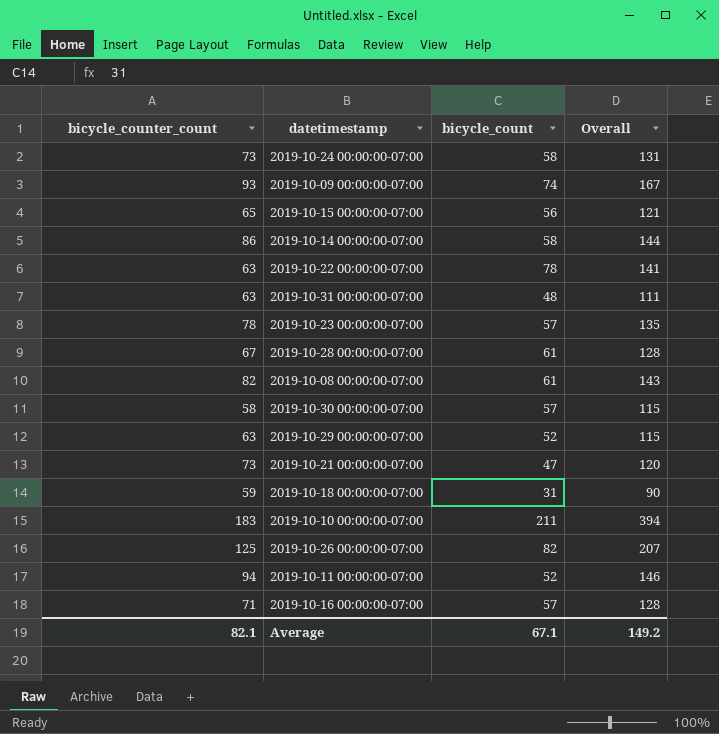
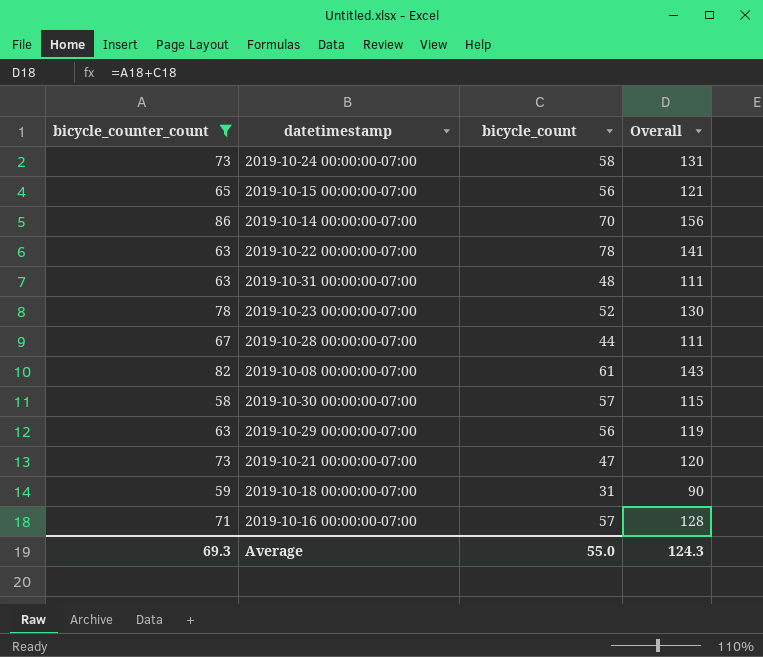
filter: none -> bicycle_counter_count <= 86
2019-10-14 00:00:00-07:00 | bicycle_count: 58 -> 70
2019-10-14 00:00:00-07:00 | Overall: 144 -> 156
2019-10-23 00:00:00-07:00 | bicycle_count: 57 -> 52
2019-10-23 00:00:00-07:00 | Overall: 135 -> 130
2019-10-28 00:00:00-07:00 | bicycle_count: 61 -> 44
2019-10-28 00:00:00-07:00 | Overall: 128 -> 111
2019-10-29 00:00:00-07:00 | bicycle_count: 52 -> 56
2019-10-29 00:00:00-07:00 | Overall: 115 -> 119
Average | bicycle_counter_count: 82.1 -> 69.3
Average | bicycle_count: 67.1 -> 55.0
Average | Overall: 149.2 -> 124.3

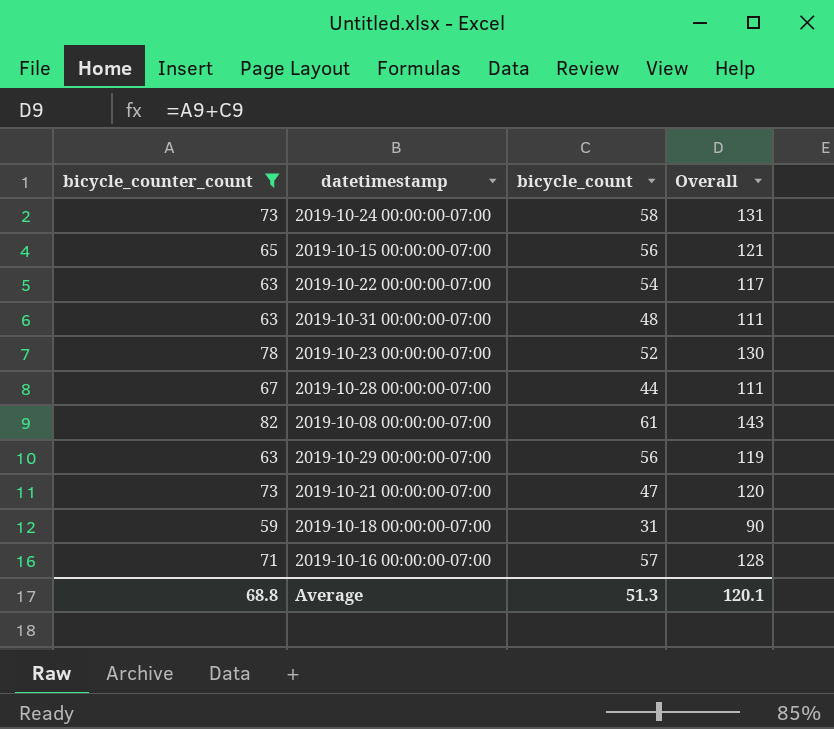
row 2019-10-14 00:00:00-07:00: 86 | 70 | 156 -> none
row 2019-10-30 00:00:00-07:00: 58 | 57 | 115 -> none
2019-10-22 00:00:00-07:00 | bicycle_count: 78 -> 54
2019-10-22 00:00:00-07:00 | Overall: 141 -> 117
Average | bicycle_counter_count: 69.3 -> 68.8
Average | bicycle_count: 55.0 -> 51.3
Average | Overall: 124.3 -> 120.1

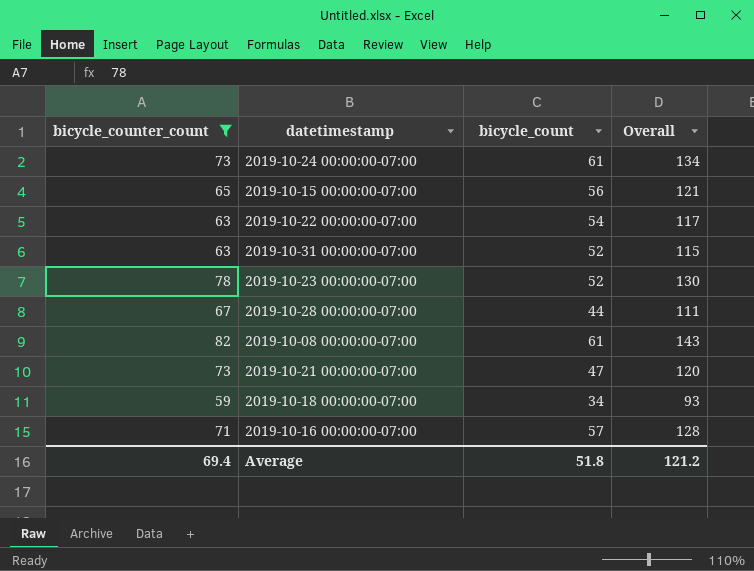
row 2019-10-29 00:00:00-07:00: 63 | 56 | 119 -> none
2019-10-24 00:00:00-07:00 | bicycle_count: 58 -> 61
2019-10-24 00:00:00-07:00 | Overall: 131 -> 134
2019-10-31 00:00:00-07:00 | bicycle_count: 48 -> 52
2019-10-31 00:00:00-07:00 | Overall: 111 -> 115
2019-10-18 00:00:00-07:00 | bicycle_count: 31 -> 34
2019-10-18 00:00:00-07:00 | Overall: 90 -> 93
Average | bicycle_counter_count: 68.8 -> 69.4
Average | bicycle_count: 51.3 -> 51.8
Average | Overall: 120.1 -> 121.2

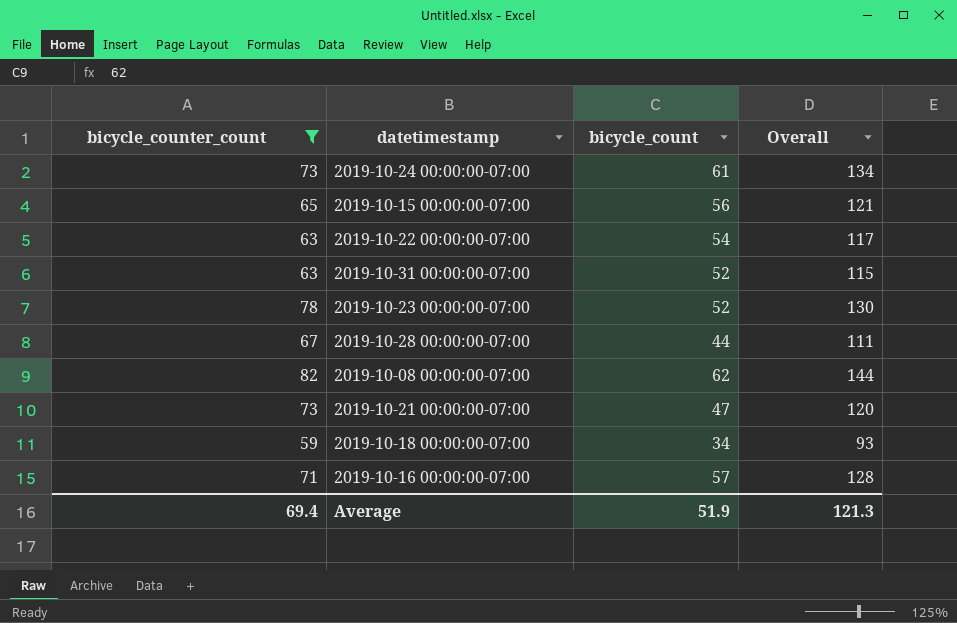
2019-10-08 00:00:00-07:00 | bicycle_count: 61 -> 62
2019-10-08 00:00:00-07:00 | Overall: 143 -> 144
Average | bicycle_count: 51.8 -> 51.9
Average | Overall: 121.2 -> 121.3

